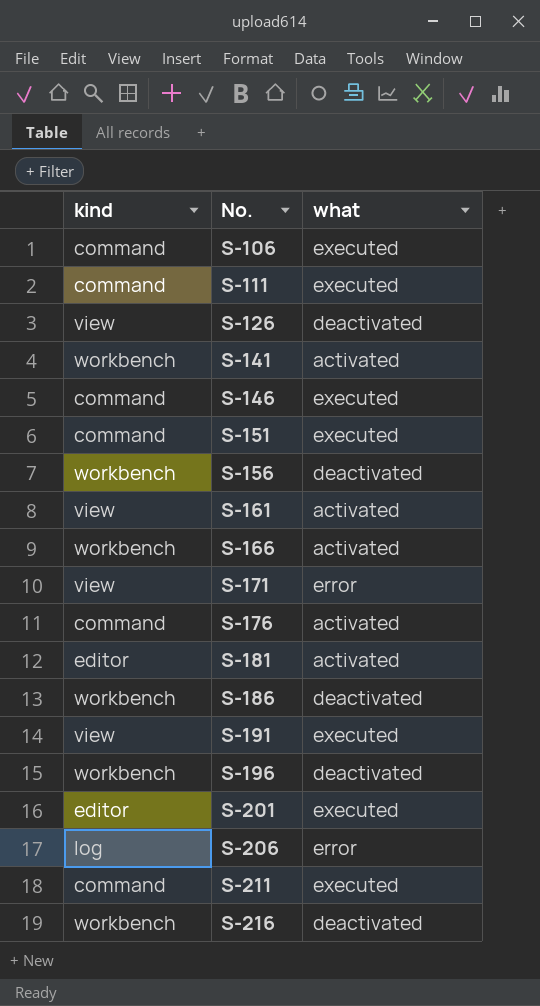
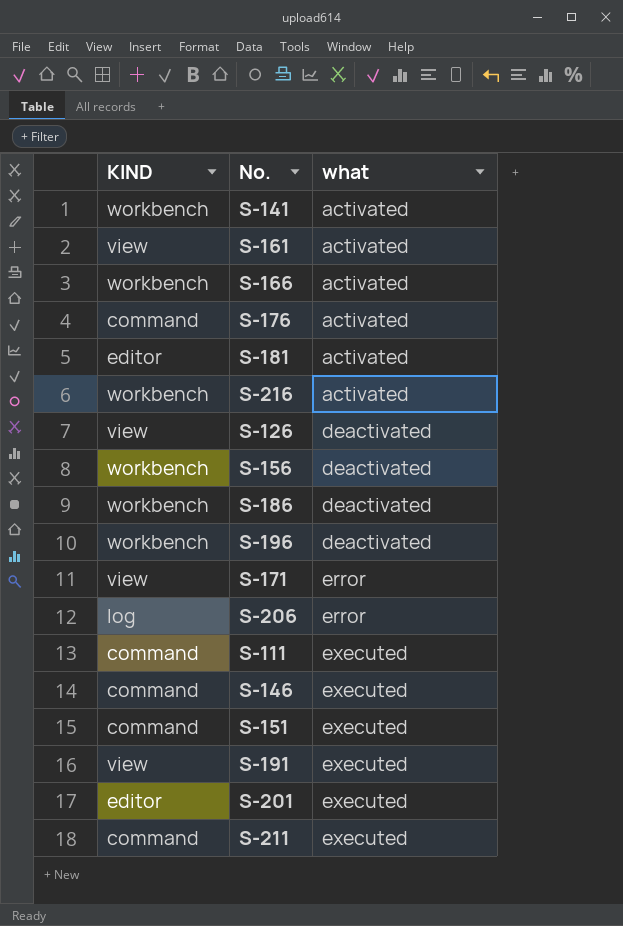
row order: No. ascending -> what ascending
column name: kind -> KIND
row S-106: command | executed -> none
S-216 | what: deactivated -> activated

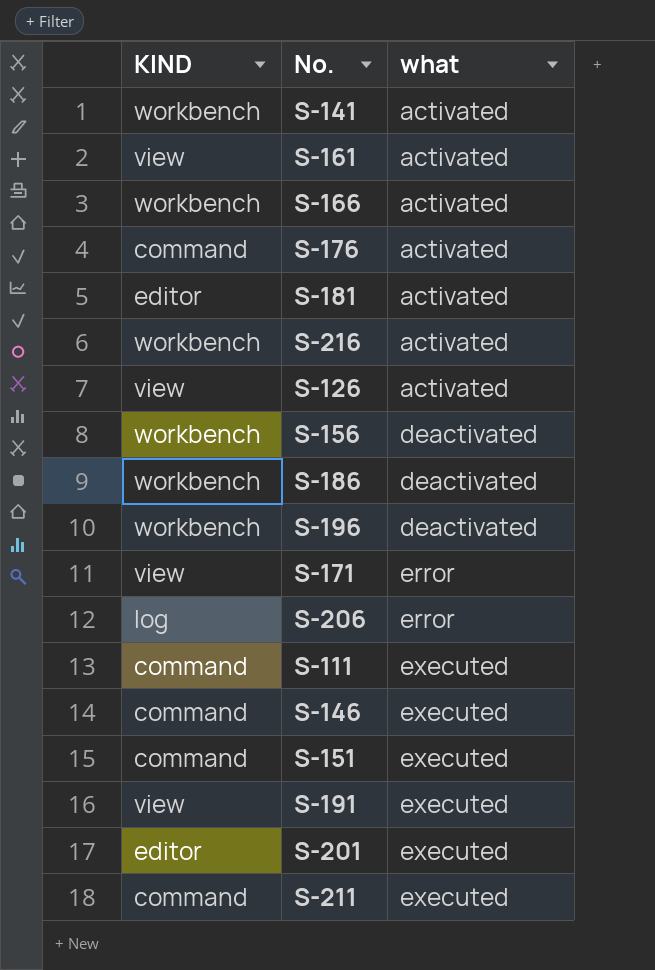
S-126 | what: deactivated -> activated

